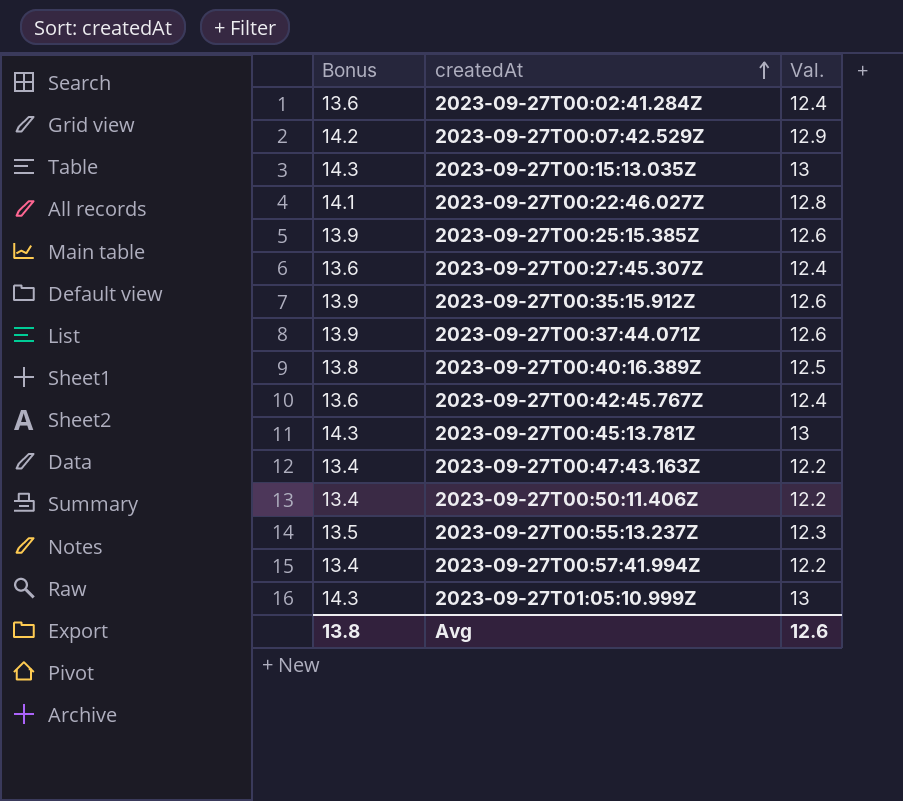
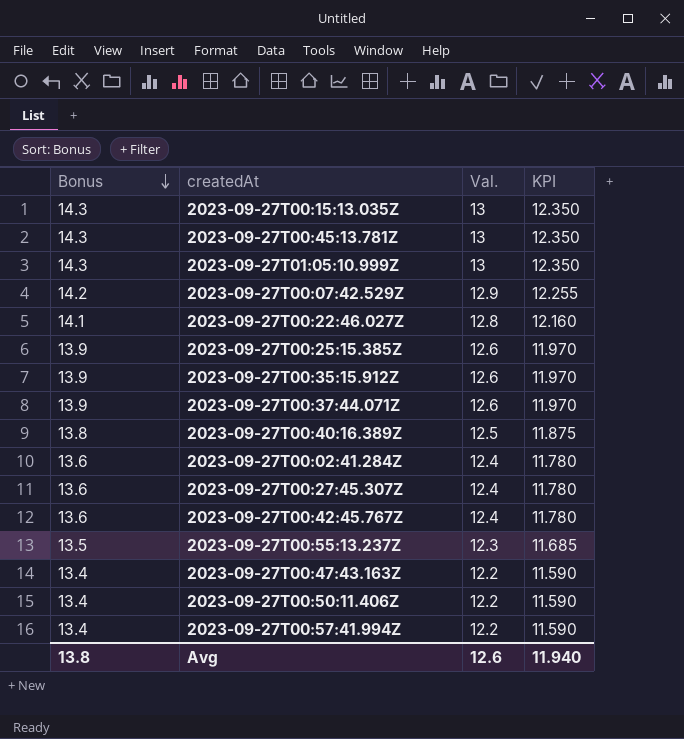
row order: createdAt ascending -> Bonus descending
column KPI | formula: none -> [Val.] * 0.95

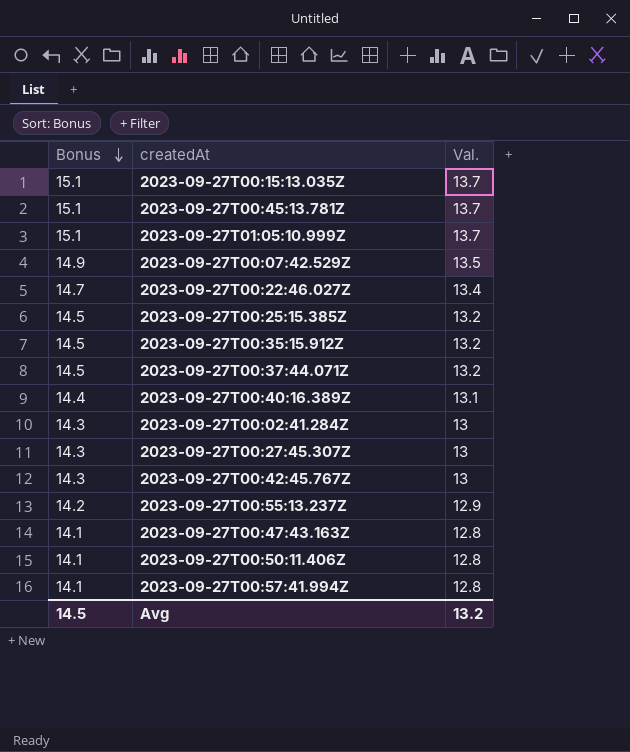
column KPI | formula: [Val.] * 0.95 -> none
2023-09-27T00:15:13.035Z | Bonus: 14.3 -> 15.1
2023-09-27T00:15:13.035Z | Val.: 13 -> 13.7
2023-09-27T00:45:13.781Z | Bonus: 14.3 -> 15.1
2023-09-27T00:45:13.781Z | Val.: 13 -> 13.7
2023-09-27T01:05:10.999Z | Bonus: 14.3 -> 15.1
2023-09-27T01:05:10.999Z | Val.: 13 -> 13.7
2023-09-27T00:07:42.529Z | Bonus: 14.2 -> 14.9
2023-09-27T00:07:42.529Z | Val.: 12.9 -> 13.5
2023-09-27T00:22:46.027Z | Bonus: 14.1 -> 14.7
2023-09-27T00:22:46.027Z | Val.: 12.8 -> 13.4
2023-09-27T00:25:15.385Z | Bonus: 13.9 -> 14.5
2023-09-27T00:25:15.385Z | Val.: 12.6 -> 13.2
2023-09-27T00:35:15.912Z | Bonus: 13.9 -> 14.5
2023-09-27T00:35:15.912Z | Val.: 12.6 -> 13.2
2023-09-27T00:37:44.071Z | Bonus: 13.9 -> 14.5
2023-09-27T00:37:44.071Z | Val.: 12.6 -> 13.2
2023-09-27T00:40:16.389Z | Bonus: 13.8 -> 14.4
2023-09-27T00:40:16.389Z | Val.: 12.5 -> 13.1
2023-09-27T00:02:41.284Z | Bonus: 13.6 -> 14.3
2023-09-27T00:02:41.284Z | Val.: 12.4 -> 13
2023-09-27T00:27:45.307Z | Bonus: 13.6 -> 14.3
2023-09-27T00:27:45.307Z | Val.: 12.4 -> 13
2023-09-27T00:42:45.767Z | Bonus: 13.6 -> 14.3
2023-09-27T00:42:45.767Z | Val.: 12.4 -> 13
2023-09-27T00:55:13.237Z | Bonus: 13.5 -> 14.2
2023-09-27T00:55:13.237Z | Val.: 12.3 -> 12.9
2023-09-27T00:47:43.163Z | Bonus: 13.4 -> 14.1
2023-09-27T00:47:43.163Z | Val.: 12.2 -> 12.8
2023-09-27T00:50:11.406Z | Bonus: 13.4 -> 14.1
2023-09-27T00:50:11.406Z | Val.: 12.2 -> 12.8
2023-09-27T00:57:41.994Z | Bonus: 13.4 -> 14.1
2023-09-27T00:57:41.994Z | Val.: 12.2 -> 12.8
Avg | Bonus: 13.8 -> 14.5
Avg | Val.: 12.6 -> 13.2

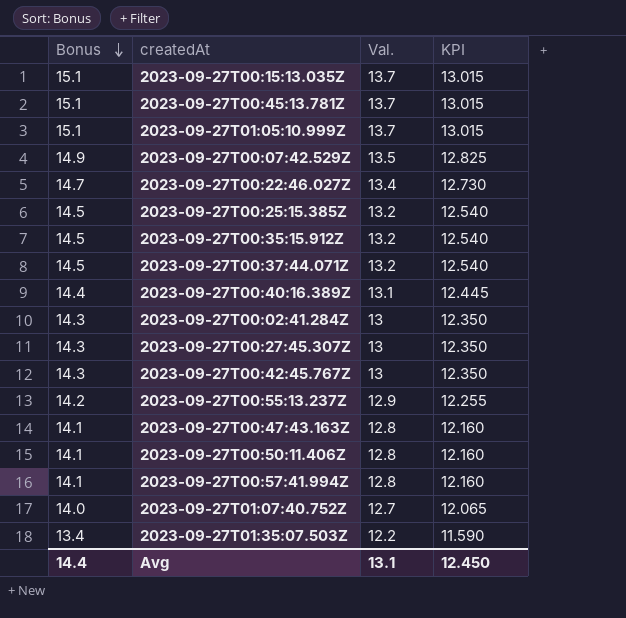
column KPI | formula: none -> [Val.] * 0.95
row 2023-09-27T01:07:40.752Z: none -> 14.0 | 12.7 | 12.065
row 2023-09-27T01:35:07.503Z: none -> 13.4 | 12.2 | 11.590
Avg | Bonus: 14.5 -> 14.4
Avg | Val.: 13.2 -> 13.1

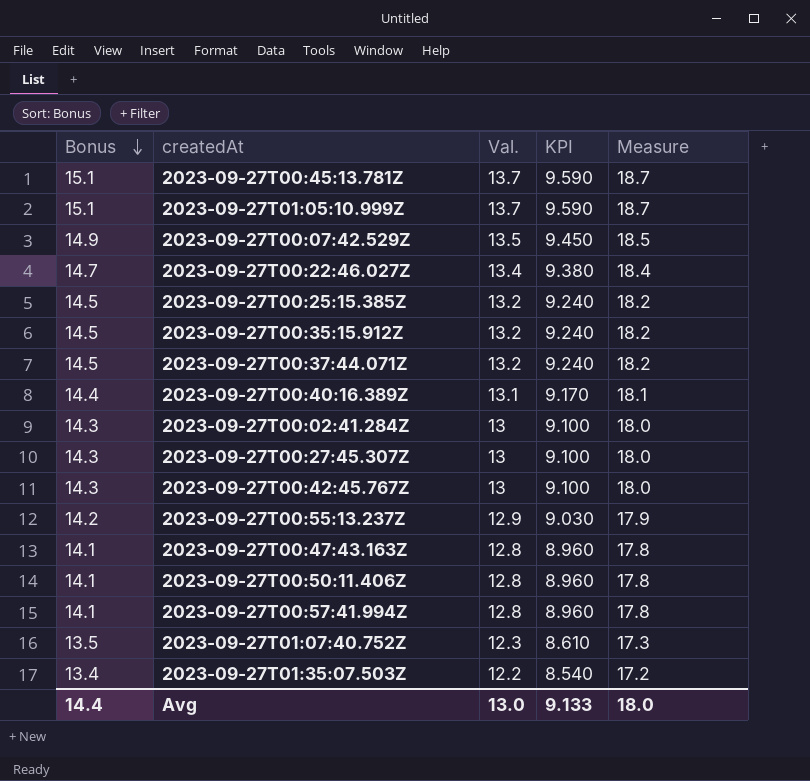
column KPI | formula: [Val.] * 0.95 -> [Val.] * 0.7
column Measure | formula: none -> [Val.] + 5
row 2023-09-27T00:15:13.035Z: 15.1 | 13.7 | 13.015 -> none
2023-09-27T01:07:40.752Z | Bonus: 14.0 -> 13.5
2023-09-27T01:07:40.752Z | Val.: 12.7 -> 12.3
Avg | Val.: 13.1 -> 13.0
Avg | KPI: 12.450 -> 9.133

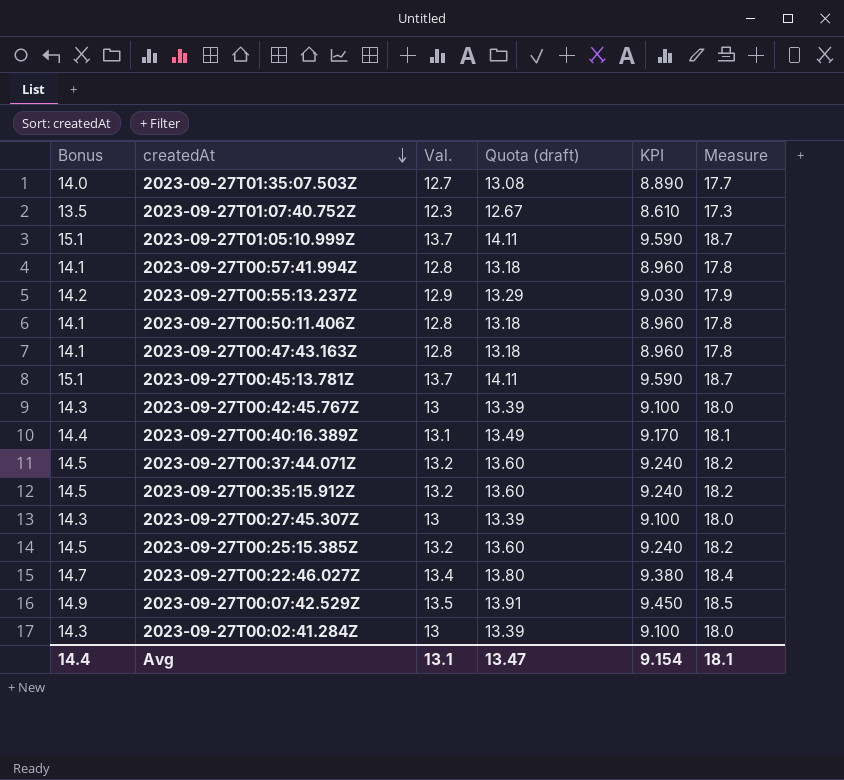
row order: Bonus descending -> createdAt descending
column Quota (draft) | formula: none -> [Val.] * 1.03
2023-09-27T01:35:07.503Z | Bonus: 13.4 -> 14.0
2023-09-27T01:35:07.503Z | Val.: 12.2 -> 12.7
2023-09-27T01:35:07.503Z | KPI: 8.540 -> 8.890
2023-09-27T01:35:07.503Z | Measure: 17.2 -> 17.7
Avg | Val.: 13.0 -> 13.1
Avg | KPI: 9.133 -> 9.154
Avg | Measure: 18.0 -> 18.1

